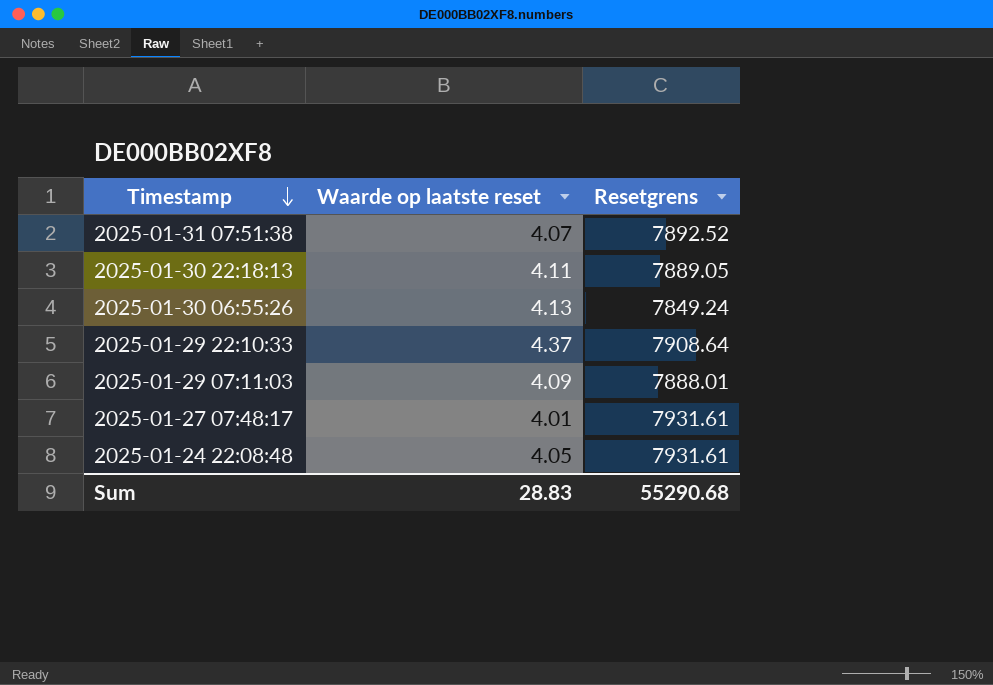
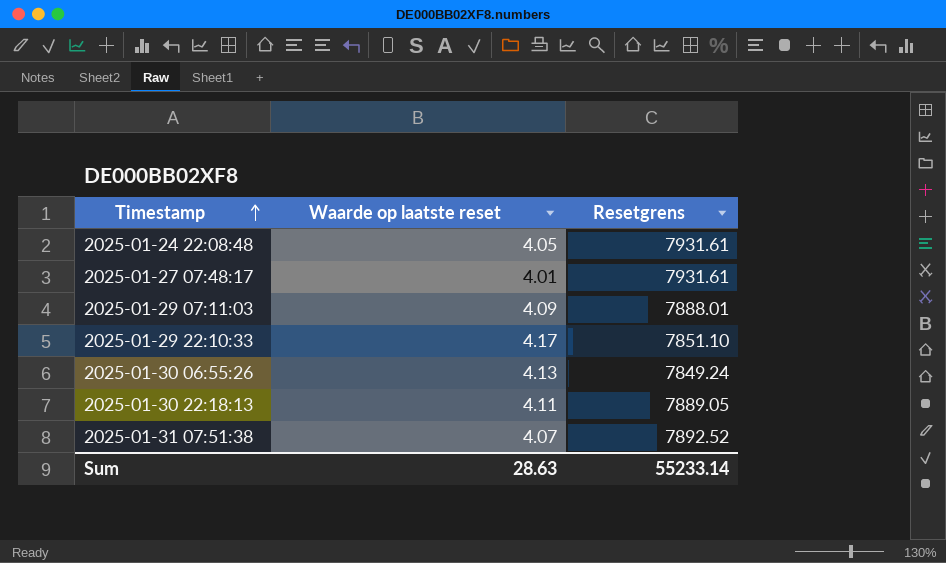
row order: Timestamp descending -> Timestamp ascending
2025-01-29 22:10:33 | Waarde op laatste reset: 4.37 -> 4.17
2025-01-29 22:10:33 | Resetgrens: 7908.64 -> 7851.10
Sum | Waarde op laatste reset: 28.83 -> 28.63
Sum | Resetgrens: 55290.68 -> 55233.14

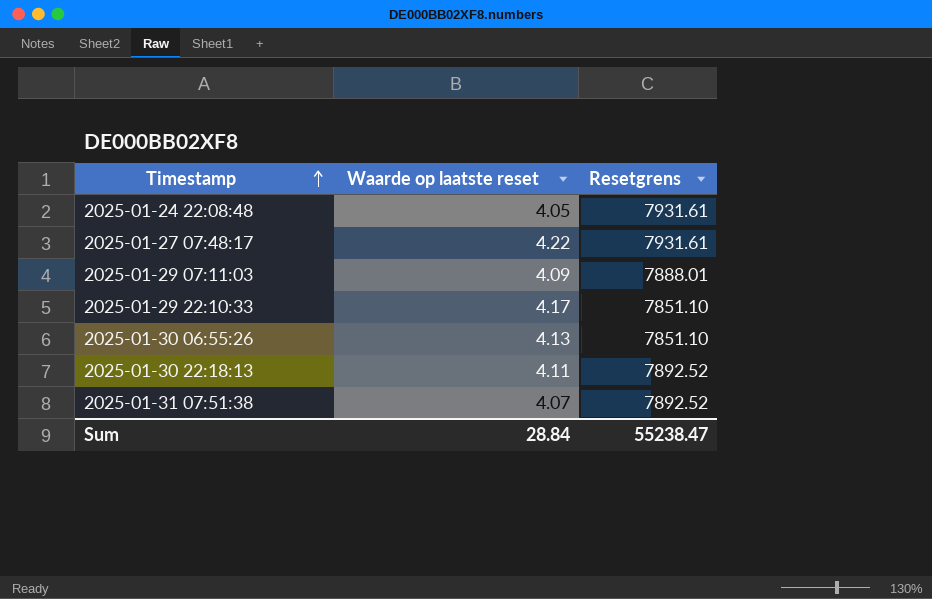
2025-01-27 07:48:17 | Waarde op laatste reset: 4.01 -> 4.22
2025-01-30 06:55:26 | Resetgrens: 7849.24 -> 7851.10
2025-01-30 22:18:13 | Resetgrens: 7889.05 -> 7892.52
Sum | Waarde op laatste reset: 28.63 -> 28.84
Sum | Resetgrens: 55233.14 -> 55238.47

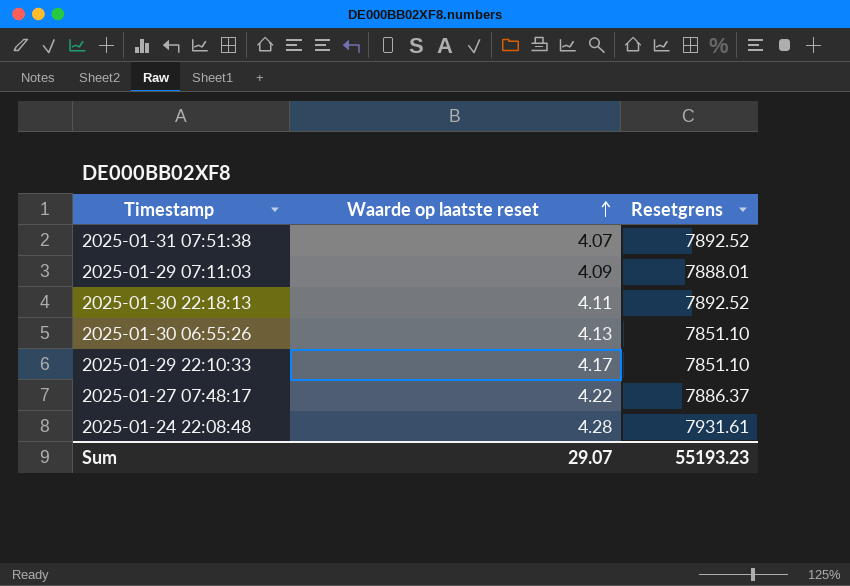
row order: Timestamp ascending -> Waarde op laatste reset ascending
2025-01-27 07:48:17 | Resetgrens: 7931.61 -> 7886.37
2025-01-24 22:08:48 | Waarde op laatste reset: 4.05 -> 4.28
Sum | Waarde op laatste reset: 28.84 -> 29.07
Sum | Resetgrens: 55238.47 -> 55193.23

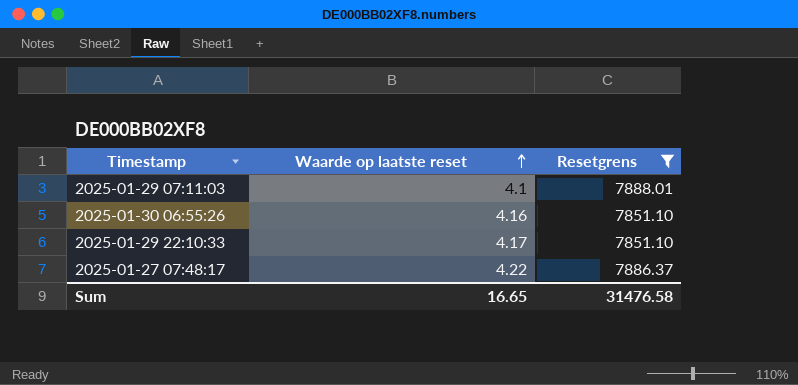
filter: none -> Resetgrens <= 7888.01
2025-01-29 07:11:03 | Waarde op laatste reset: 4.09 -> 4.1
2025-01-30 06:55:26 | Waarde op laatste reset: 4.13 -> 4.16
Sum | Waarde op laatste reset: 29.07 -> 16.65
Sum | Resetgrens: 55193.23 -> 31476.58

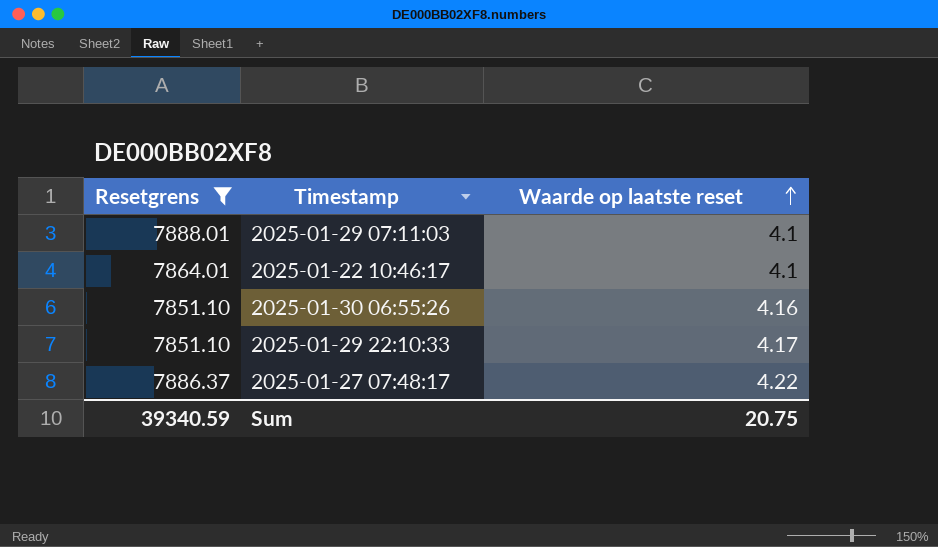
column Resetgrens | position: 3 -> 1
row 2025-01-22 10:46:17: none -> 7864.01 | 4.1
Sum | Resetgrens: 31476.58 -> 39340.59
Sum | Waarde op laatste reset: 16.65 -> 20.75

